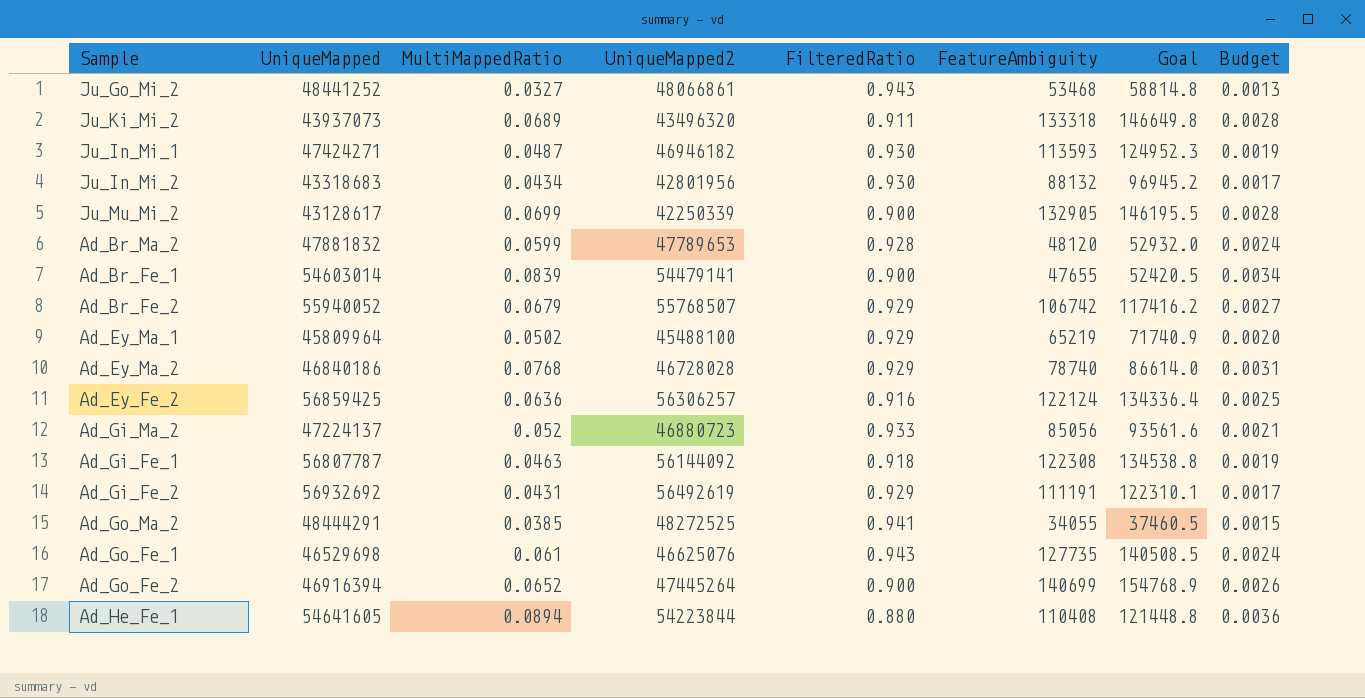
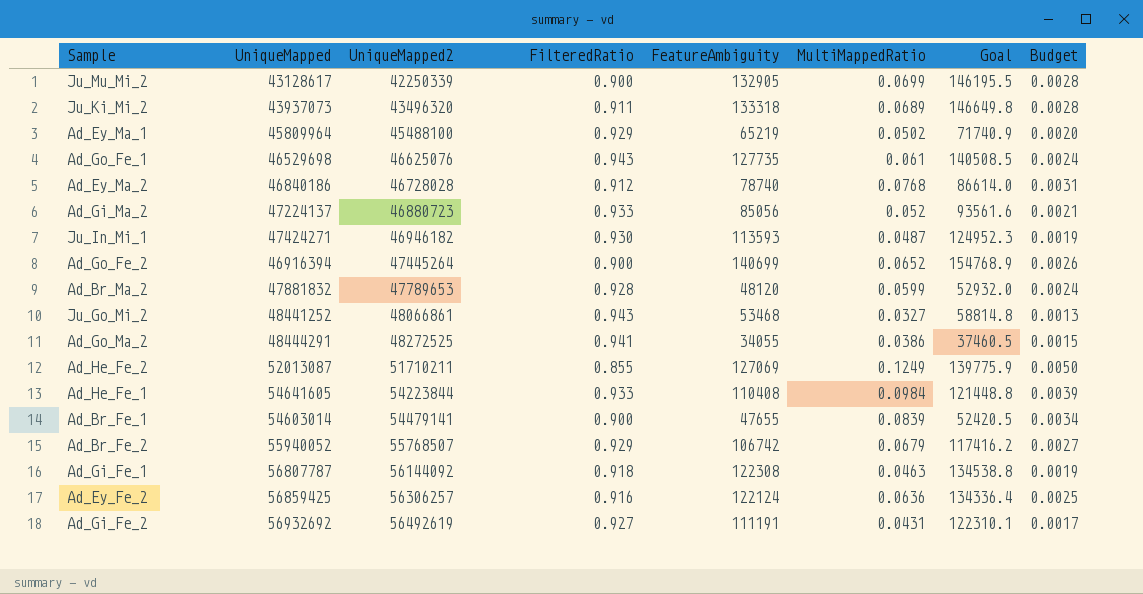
row order: none -> UniqueMapped2 ascending
column MultiMappedRatio | position: 3 -> 6
row Ju_In_Mi_2: 43318683 | 0.0434 | 42801956 | 0.930 | 88132 | 96945.2 | 0.0017 -> none
Ad_Ey_Ma_2 | FilteredRatio: 0.929 -> 0.912
Ad_Go_Ma_2 | MultiMappedRatio: 0.0385 -> 0.0386
row Ad_He_Fe_2: none -> 52013087 | 51710211 | 0.855 | 127069 | 0.1249 | 139775.9 | 0.0050
Ad_He_Fe_1 | FilteredRatio: 0.880 -> 0.933
Ad_He_Fe_1 | MultiMappedRatio: 0.0894 -> 0.0984
Ad_He_Fe_1 | Budget: 0.0036 -> 0.0039
Ad_Gi_Fe_2 | FilteredRatio: 0.929 -> 0.927

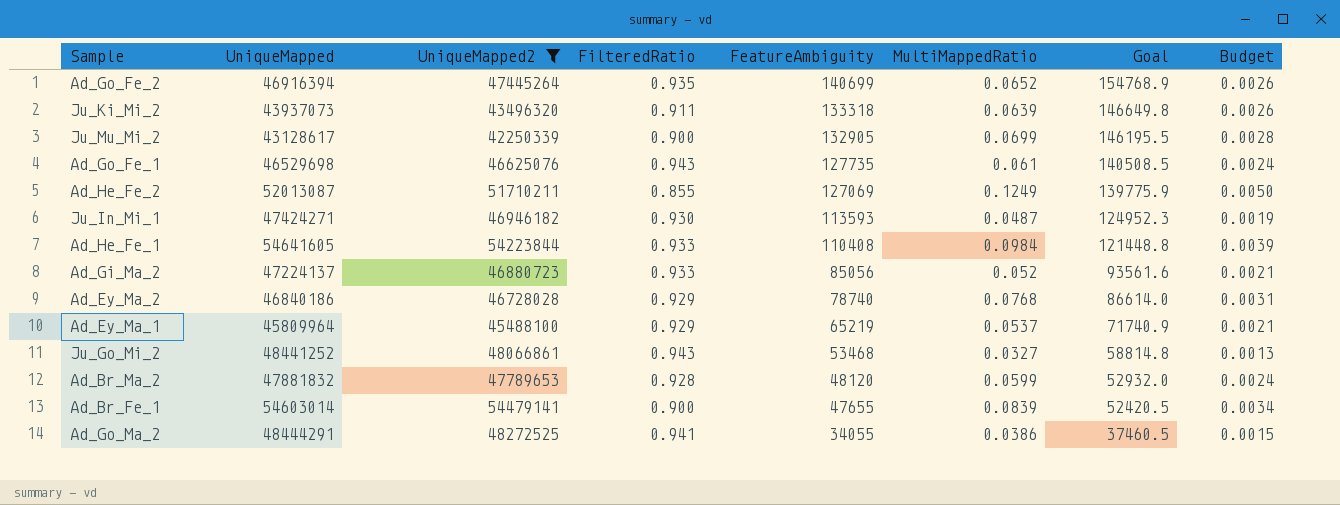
filter: none -> UniqueMapped2 <= 54479141
row order: UniqueMapped2 ascending -> FeatureAmbiguity descending
Ad_Go_Fe_2 | FilteredRatio: 0.900 -> 0.935
Ju_Ki_Mi_2 | MultiMappedRatio: 0.0689 -> 0.0639
Ju_Ki_Mi_2 | Budget: 0.0028 -> 0.0026
Ad_Ey_Ma_2 | FilteredRatio: 0.912 -> 0.929
Ad_Ey_Ma_1 | MultiMappedRatio: 0.0502 -> 0.0537
Ad_Ey_Ma_1 | Budget: 0.0020 -> 0.0021

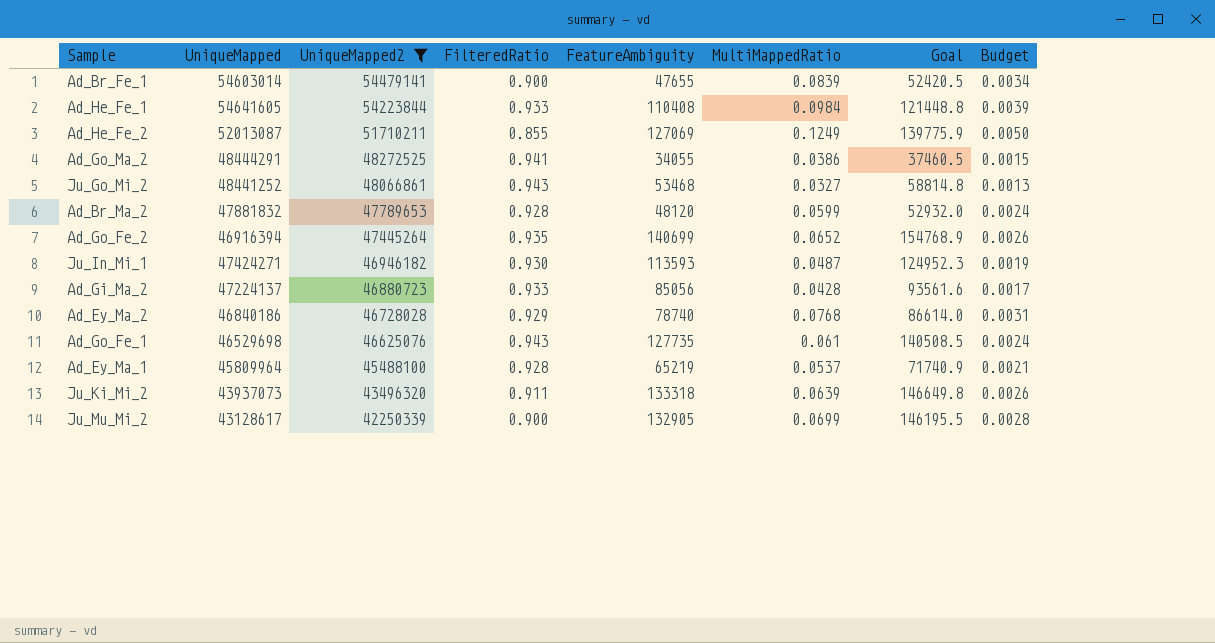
row order: FeatureAmbiguity descending -> UniqueMapped2 descending
Ad_Gi_Ma_2 | MultiMappedRatio: 0.052 -> 0.0428
Ad_Gi_Ma_2 | Budget: 0.0021 -> 0.0017
Ad_Ey_Ma_1 | FilteredRatio: 0.929 -> 0.928

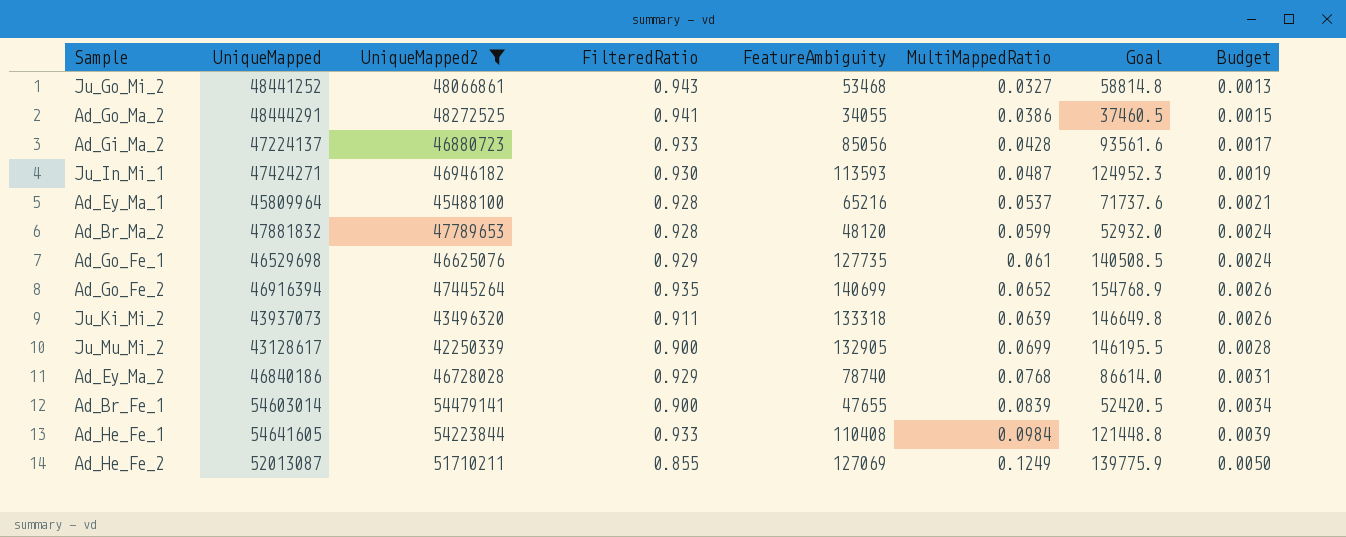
row order: UniqueMapped2 descending -> Budget ascending
Ad_Ey_Ma_1 | FeatureAmbiguity: 65219 -> 65216
Ad_Ey_Ma_1 | Goal: 71740.9 -> 71737.6
Ad_Go_Fe_1 | FilteredRatio: 0.943 -> 0.929

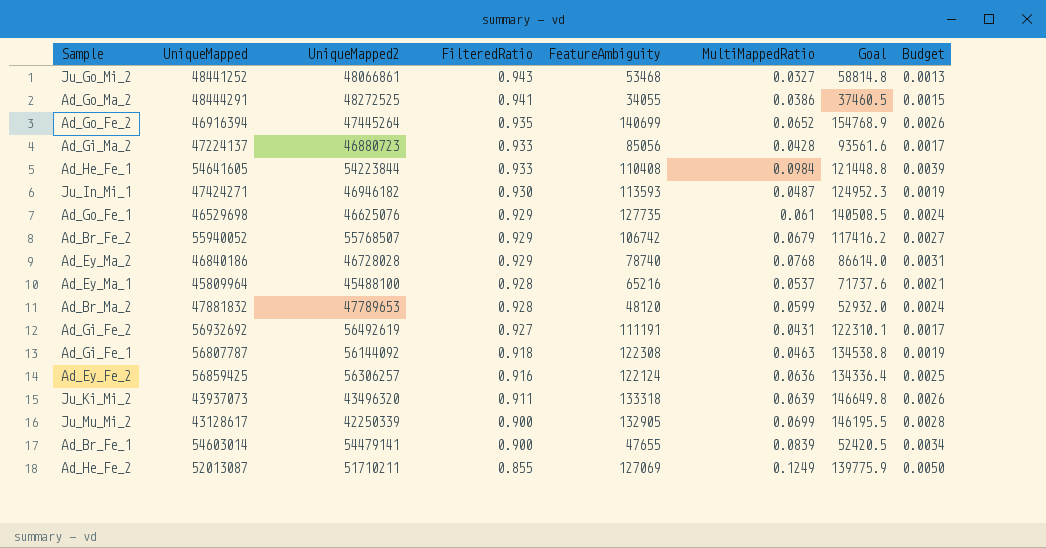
filter: UniqueMapped2 <= 54479141 -> none
row order: Budget ascending -> FilteredRatio descending

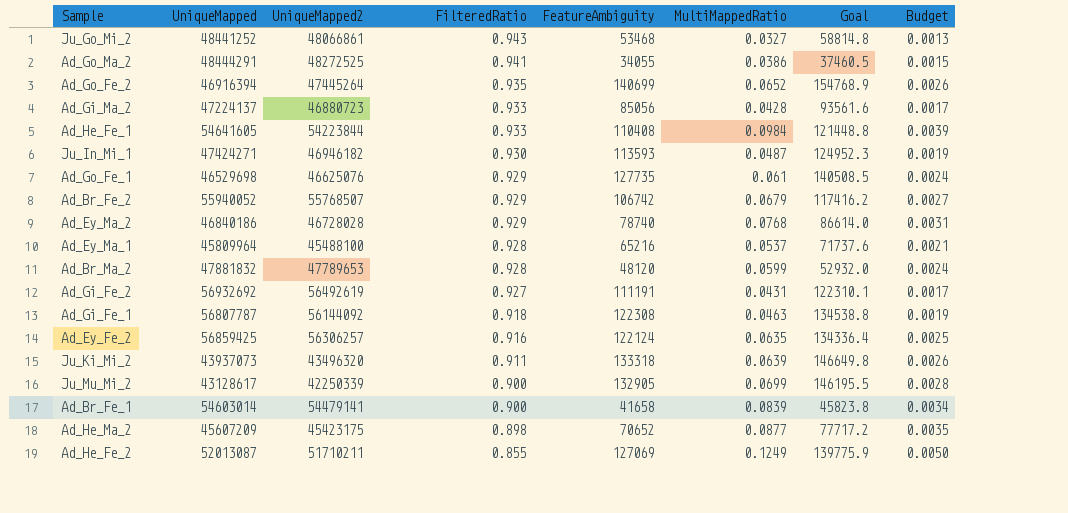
Ad_Ey_Fe_2 | MultiMappedRatio: 0.0636 -> 0.0635
Ad_Br_Fe_1 | FeatureAmbiguity: 47655 -> 41658
Ad_Br_Fe_1 | Goal: 52420.5 -> 45823.8
row Ad_He_Ma_2: none -> 45607209 | 45423175 | 0.898 | 70652 | 0.0877 | 77717.2 | 0.0035

